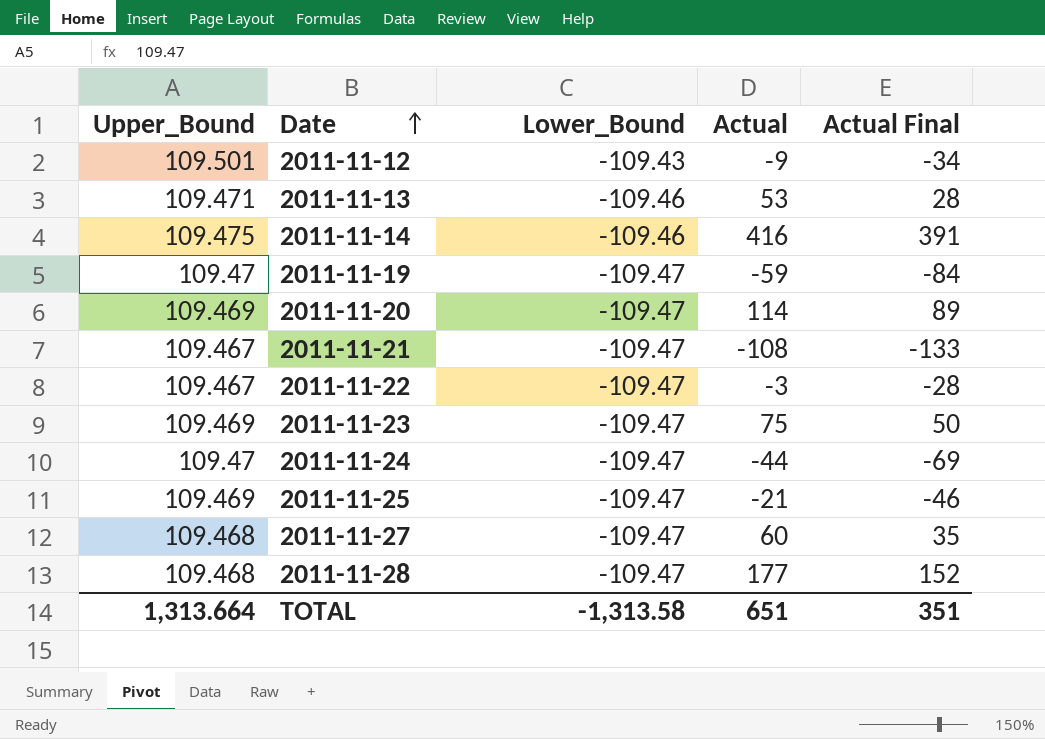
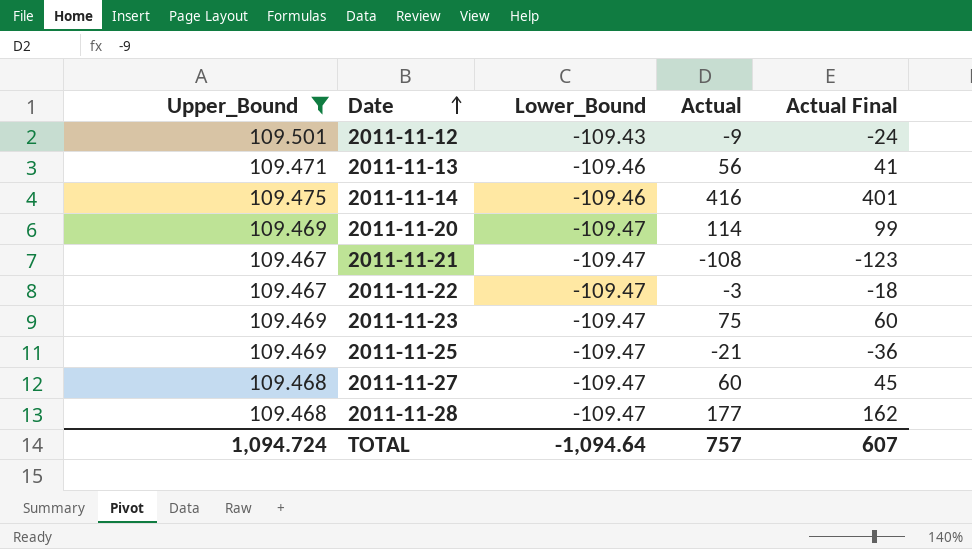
filter: none -> Upper_Bound != 109.47
column Actual Final | formula: [Actual] - 25 -> [Actual] - 15
2011-11-13 | Actual: 53 -> 56
TOTAL | Upper_Bound: 1,313.664 -> 1,094.724
TOTAL | Lower_Bound: -1,313.58 -> -1,094.64
TOTAL | Actual: 651 -> 757
TOTAL | Actual Final: 351 -> 607

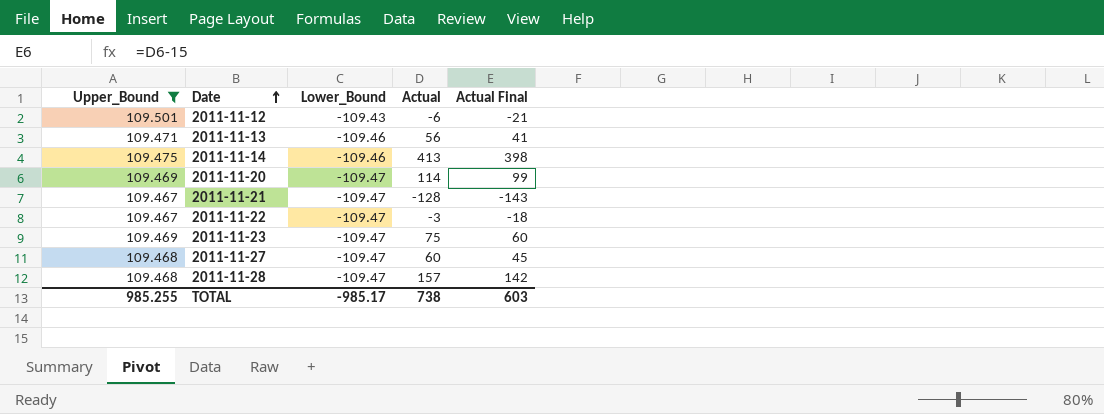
row 2011-11-25: 109.469 | -109.47 | -21 | -36 -> none
2011-11-12 | Actual: -9 -> -6
2011-11-12 | Actual Final: -24 -> -21
2011-11-14 | Actual: 416 -> 413
2011-11-14 | Actual Final: 401 -> 398
2011-11-21 | Actual: -108 -> -128
2011-11-21 | Actual Final: -123 -> -143
2011-11-28 | Actual: 177 -> 157
2011-11-28 | Actual Final: 162 -> 142
TOTAL | Upper_Bound: 1,094.724 -> 985.255
TOTAL | Lower_Bound: -1,094.64 -> -985.17
TOTAL | Actual: 757 -> 738
TOTAL | Actual Final: 607 -> 603

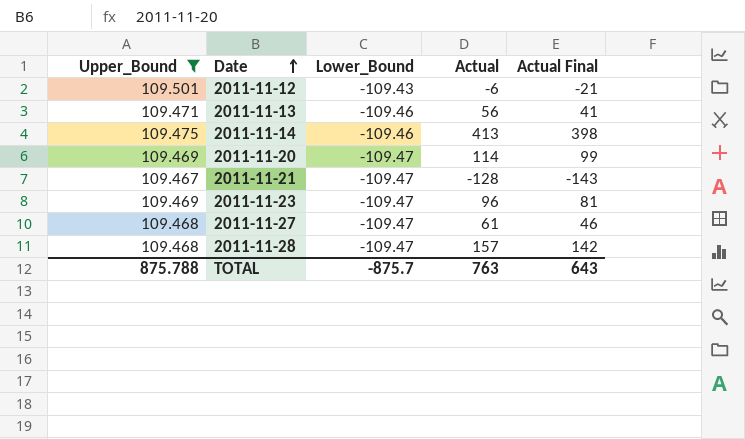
row 2011-11-22: 109.467 | -109.47 | -3 | -18 -> none
2011-11-23 | Actual: 75 -> 96
2011-11-23 | Actual Final: 60 -> 81
2011-11-27 | Actual: 60 -> 61
2011-11-27 | Actual Final: 45 -> 46
TOTAL | Upper_Bound: 985.255 -> 875.788
TOTAL | Lower_Bound: -985.17 -> -875.7
TOTAL | Actual: 738 -> 763
TOTAL | Actual Final: 603 -> 643

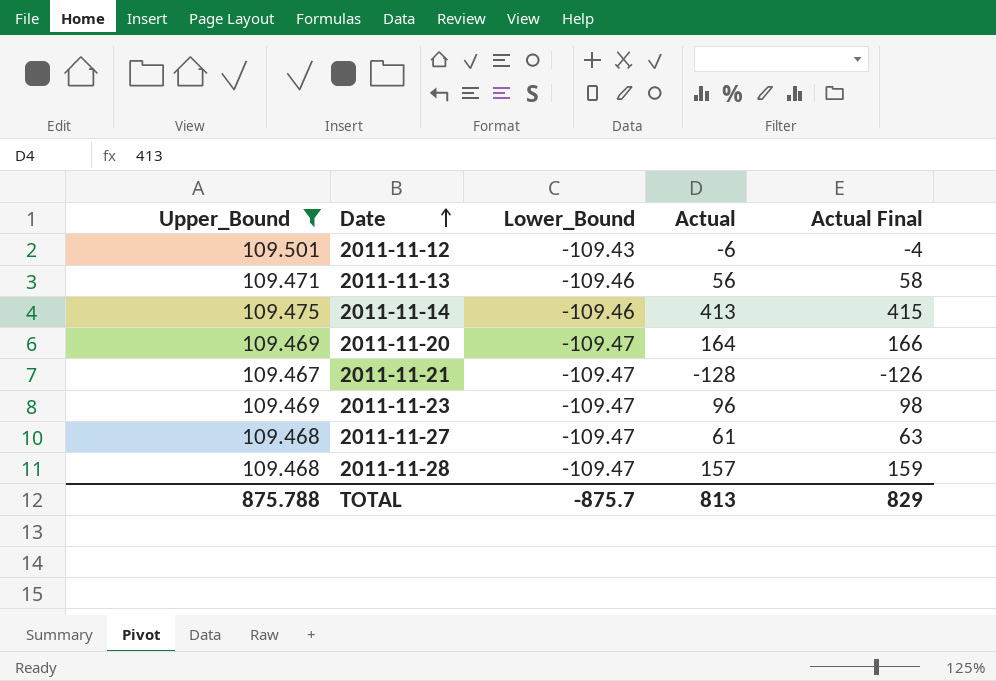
column Actual Final | formula: [Actual] - 15 -> [Actual] + 2
2011-11-20 | Actual: 114 -> 164
TOTAL | Actual: 763 -> 813
TOTAL | Actual Final: 643 -> 829

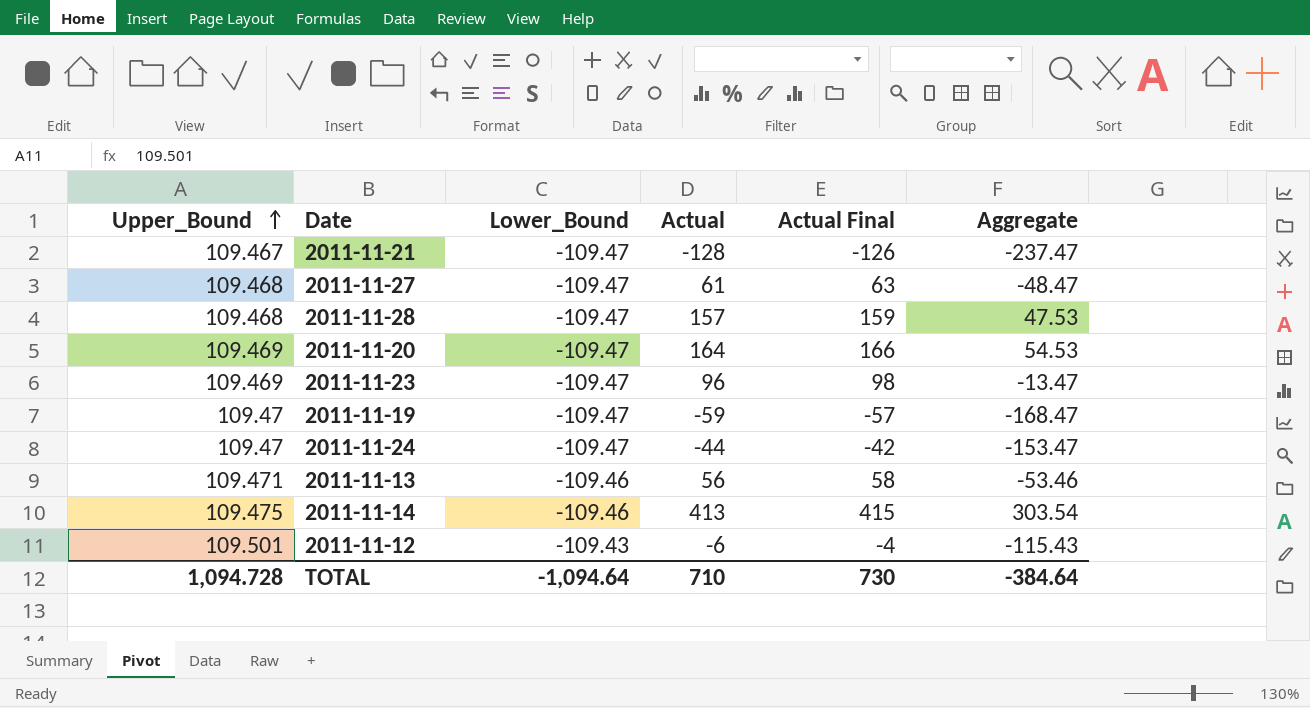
filter: Upper_Bound != 109.47 -> none
row order: Date ascending -> Upper_Bound ascending
column Aggregate | formula: none -> [Lower_Bound] + [Actual]
TOTAL | Upper_Bound: 875.788 -> 1,094.728
TOTAL | Lower_Bound: -875.7 -> -1,094.64
TOTAL | Actual: 813 -> 710
TOTAL | Actual Final: 829 -> 730

